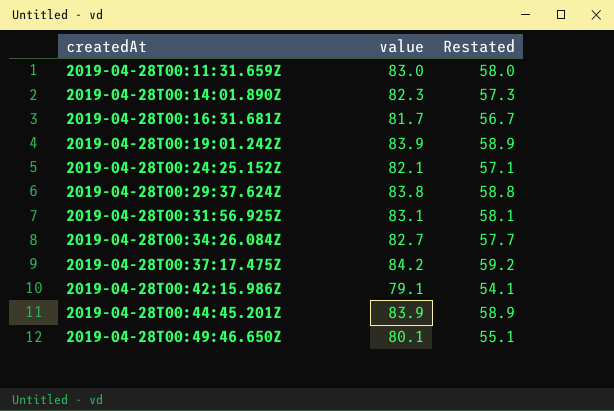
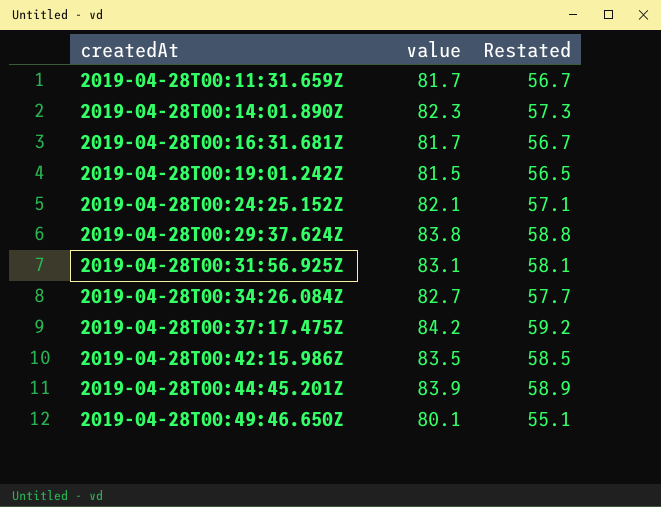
2019-04-28T00:11:31.659Z | value: 83.0 -> 81.7
2019-04-28T00:11:31.659Z | Restated: 58.0 -> 56.7
2019-04-28T00:19:01.242Z | value: 83.9 -> 81.5
2019-04-28T00:19:01.242Z | Restated: 58.9 -> 56.5
2019-04-28T00:42:15.986Z | value: 79.1 -> 83.5
2019-04-28T00:42:15.986Z | Restated: 54.1 -> 58.5

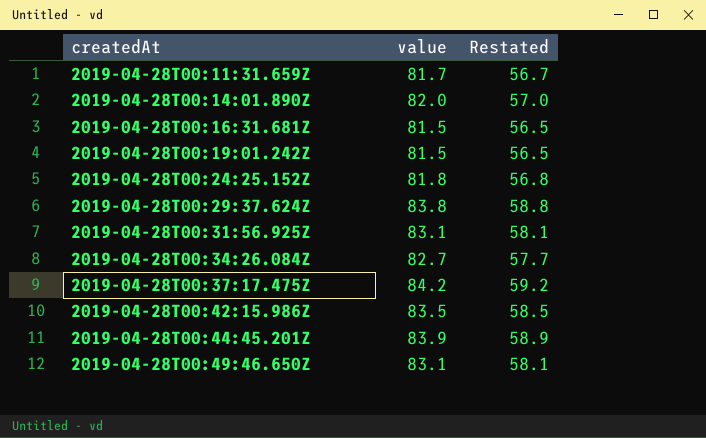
2019-04-28T00:14:01.890Z | value: 82.3 -> 82.0
2019-04-28T00:14:01.890Z | Restated: 57.3 -> 57.0
2019-04-28T00:16:31.681Z | value: 81.7 -> 81.5
2019-04-28T00:16:31.681Z | Restated: 56.7 -> 56.5
2019-04-28T00:24:25.152Z | value: 82.1 -> 81.8
2019-04-28T00:24:25.152Z | Restated: 57.1 -> 56.8
2019-04-28T00:49:46.650Z | value: 80.1 -> 83.1
2019-04-28T00:49:46.650Z | Restated: 55.1 -> 58.1

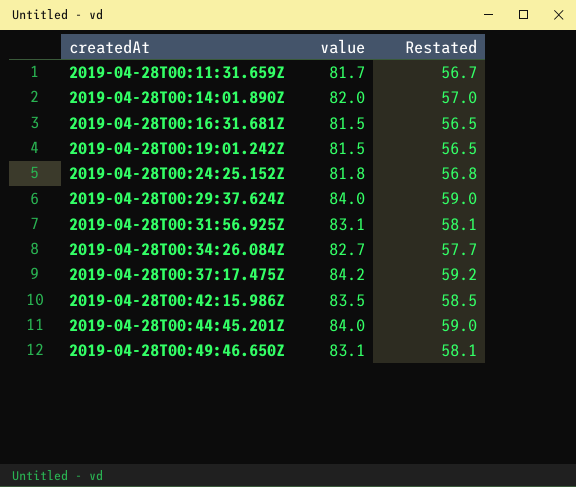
2019-04-28T00:29:37.624Z | value: 83.8 -> 84.0
2019-04-28T00:29:37.624Z | Restated: 58.8 -> 59.0
2019-04-28T00:44:45.201Z | value: 83.9 -> 84.0
2019-04-28T00:44:45.201Z | Restated: 58.9 -> 59.0

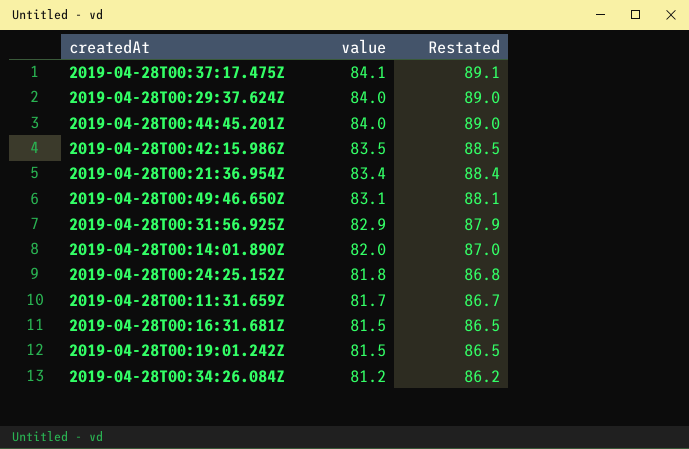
row order: createdAt ascending -> value descending
column Restated | formula: [value] - 25 -> [value] + 5
2019-04-28T00:37:17.475Z | value: 84.2 -> 84.1
row 2019-04-28T00:21:36.954Z: none -> 83.4 | 88.4
2019-04-28T00:31:56.925Z | value: 83.1 -> 82.9
2019-04-28T00:34:26.084Z | value: 82.7 -> 81.2

